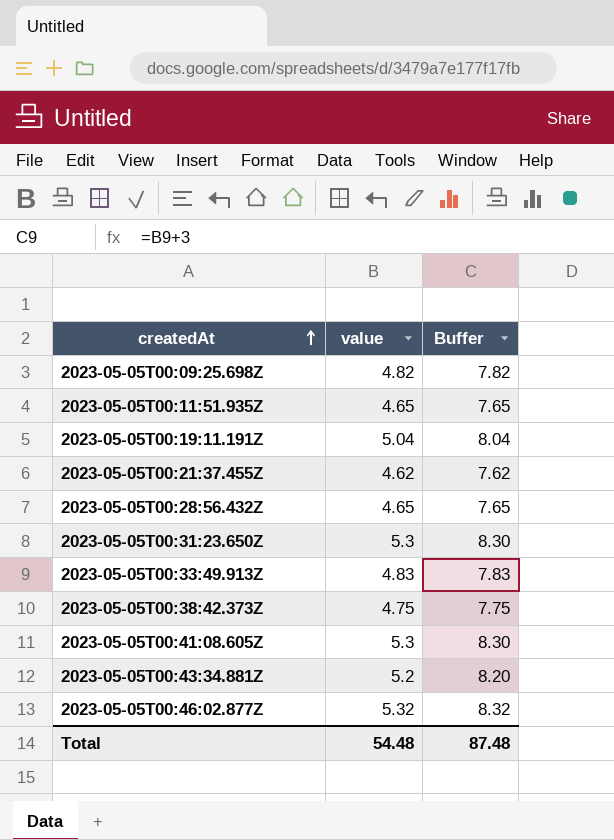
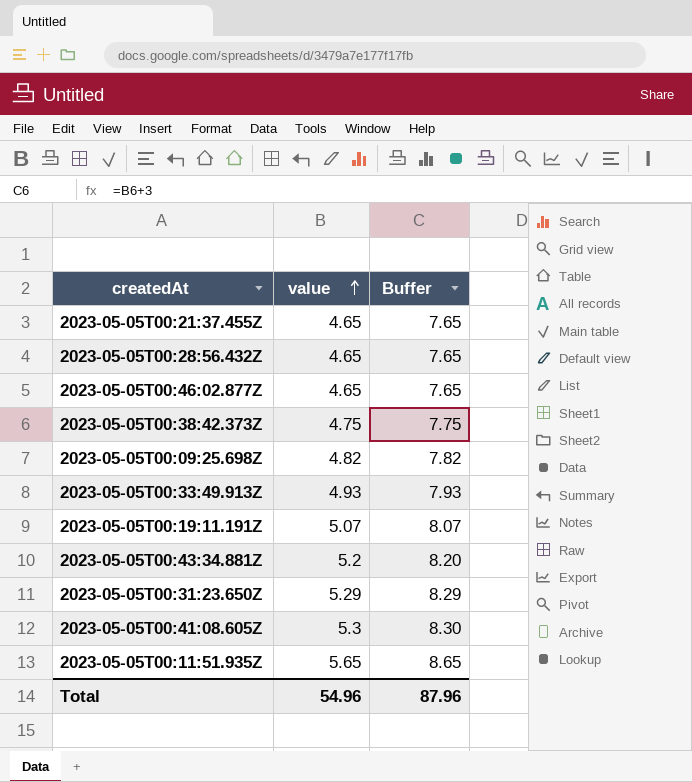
row order: createdAt ascending -> value ascending
2023-05-05T00:21:37.455Z | value: 4.62 -> 4.65
2023-05-05T00:21:37.455Z | Buffer: 7.62 -> 7.65
2023-05-05T00:46:02.877Z | value: 5.32 -> 4.65
2023-05-05T00:46:02.877Z | Buffer: 8.32 -> 7.65
2023-05-05T00:33:49.913Z | value: 4.83 -> 4.93
2023-05-05T00:33:49.913Z | Buffer: 7.83 -> 7.93
2023-05-05T00:19:11.191Z | value: 5.04 -> 5.07
2023-05-05T00:19:11.191Z | Buffer: 8.04 -> 8.07
2023-05-05T00:31:23.650Z | value: 5.3 -> 5.29
2023-05-05T00:31:23.650Z | Buffer: 8.30 -> 8.29
2023-05-05T00:11:51.935Z | value: 4.65 -> 5.65
2023-05-05T00:11:51.935Z | Buffer: 7.65 -> 8.65
Total | value: 54.48 -> 54.96
Total | Buffer: 87.48 -> 87.96

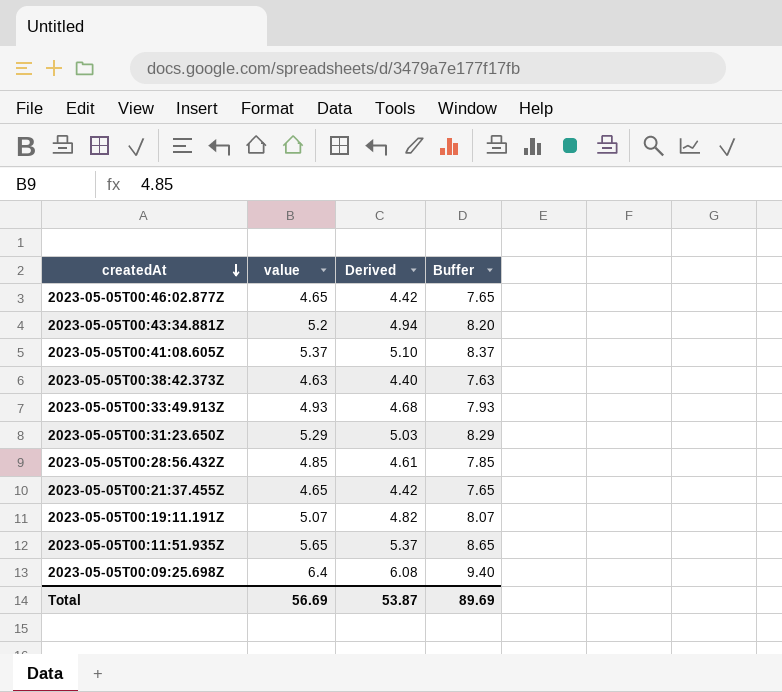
row order: value ascending -> createdAt descending
column Derived | formula: none -> [value] * 0.95
2023-05-05T00:41:08.605Z | value: 5.3 -> 5.37
2023-05-05T00:41:08.605Z | Buffer: 8.30 -> 8.37
2023-05-05T00:38:42.373Z | value: 4.75 -> 4.63
2023-05-05T00:38:42.373Z | Buffer: 7.75 -> 7.63
2023-05-05T00:28:56.432Z | value: 4.65 -> 4.85
2023-05-05T00:28:56.432Z | Buffer: 7.65 -> 7.85
2023-05-05T00:09:25.698Z | value: 4.82 -> 6.4
2023-05-05T00:09:25.698Z | Buffer: 7.82 -> 9.40
Total | value: 54.96 -> 56.69
Total | Buffer: 87.96 -> 89.69

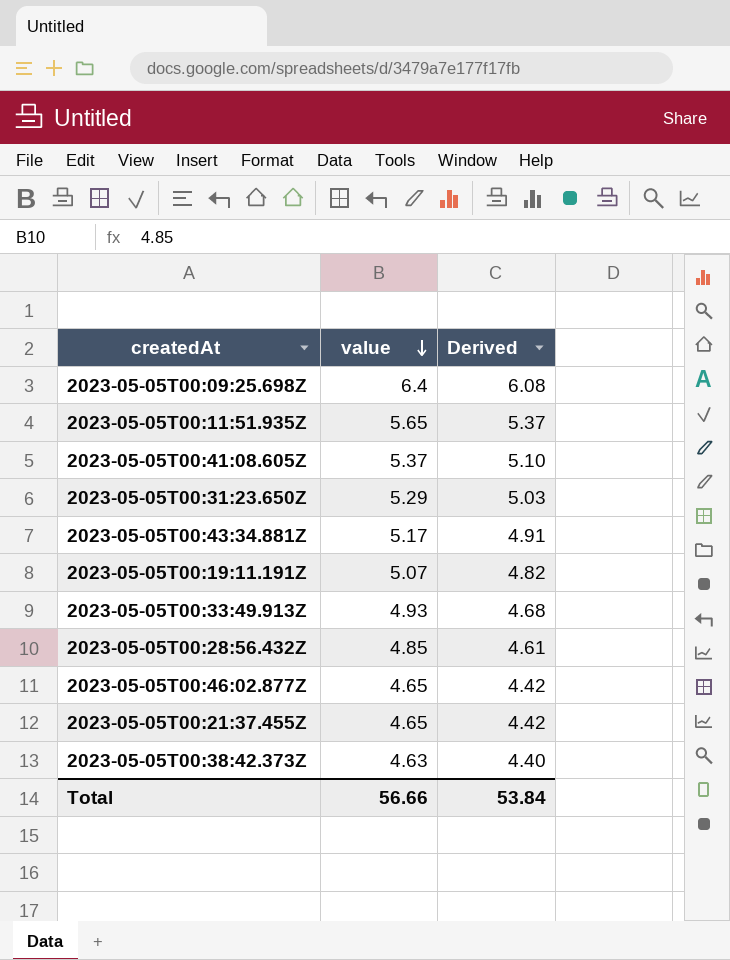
row order: createdAt descending -> value descending
column Buffer | formula: [value] + 3 -> none
2023-05-05T00:43:34.881Z | value: 5.2 -> 5.17
2023-05-05T00:43:34.881Z | Derived: 4.94 -> 4.91
Total | value: 56.69 -> 56.66
Total | Derived: 53.87 -> 53.84

